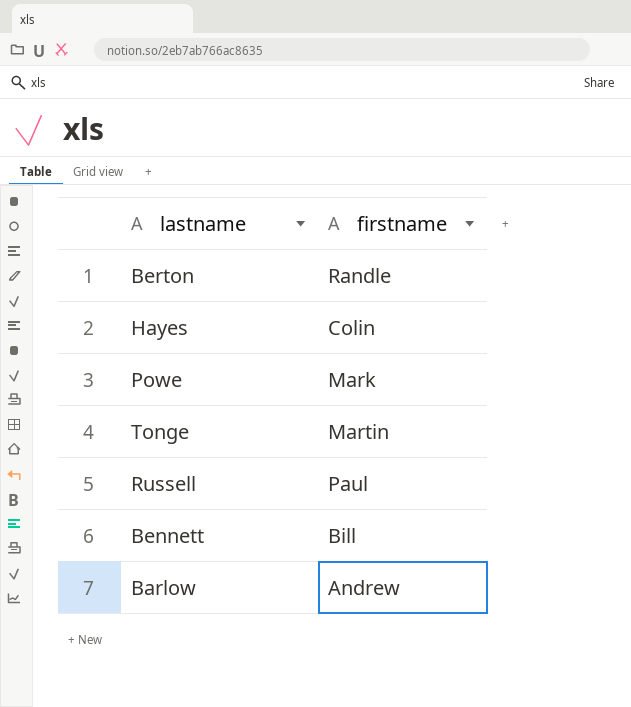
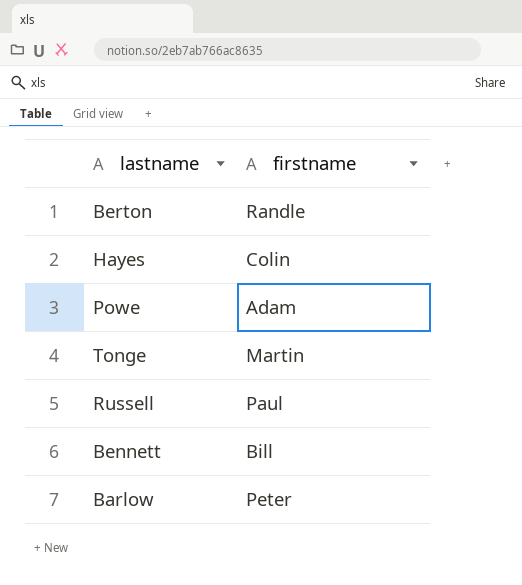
Powe | firstname: Mark -> Adam
Barlow | firstname: Andrew -> Peter

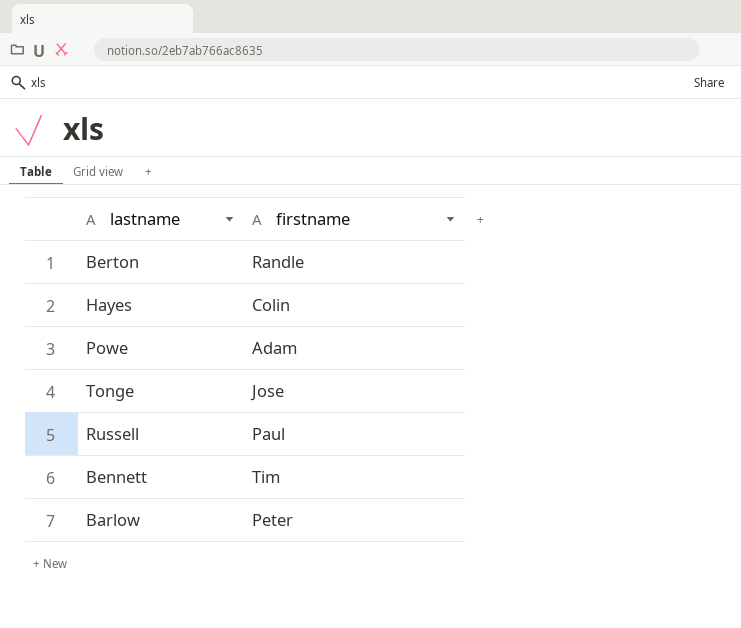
Tonge | firstname: Martin -> Jose
Bennett | firstname: Bill -> Tim

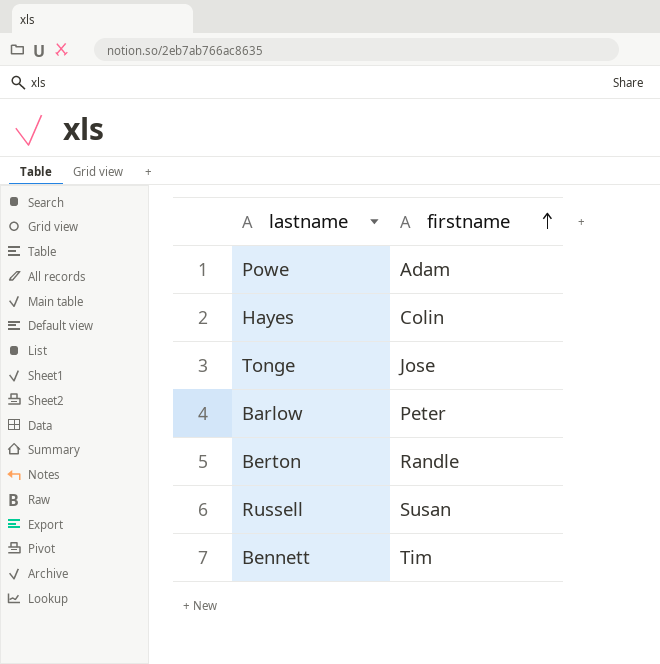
row order: none -> firstname ascending
Russell | firstname: Paul -> Susan

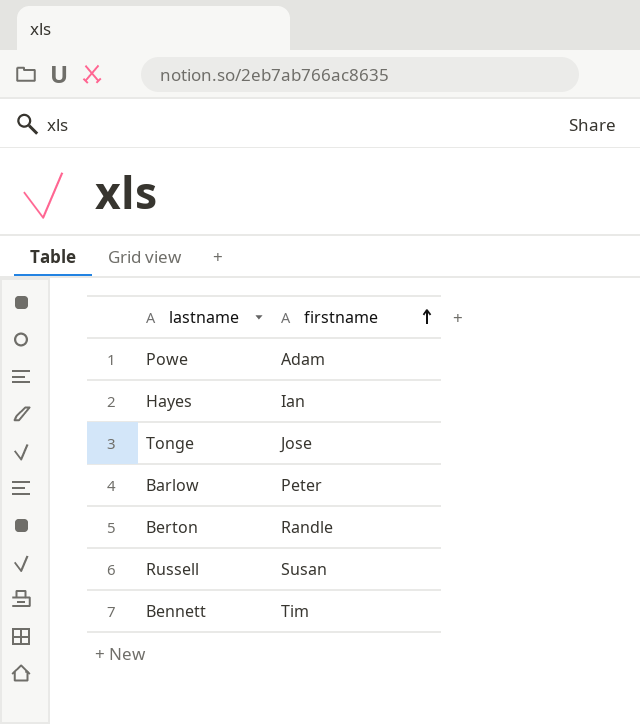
Hayes | firstname: Colin -> Ian

